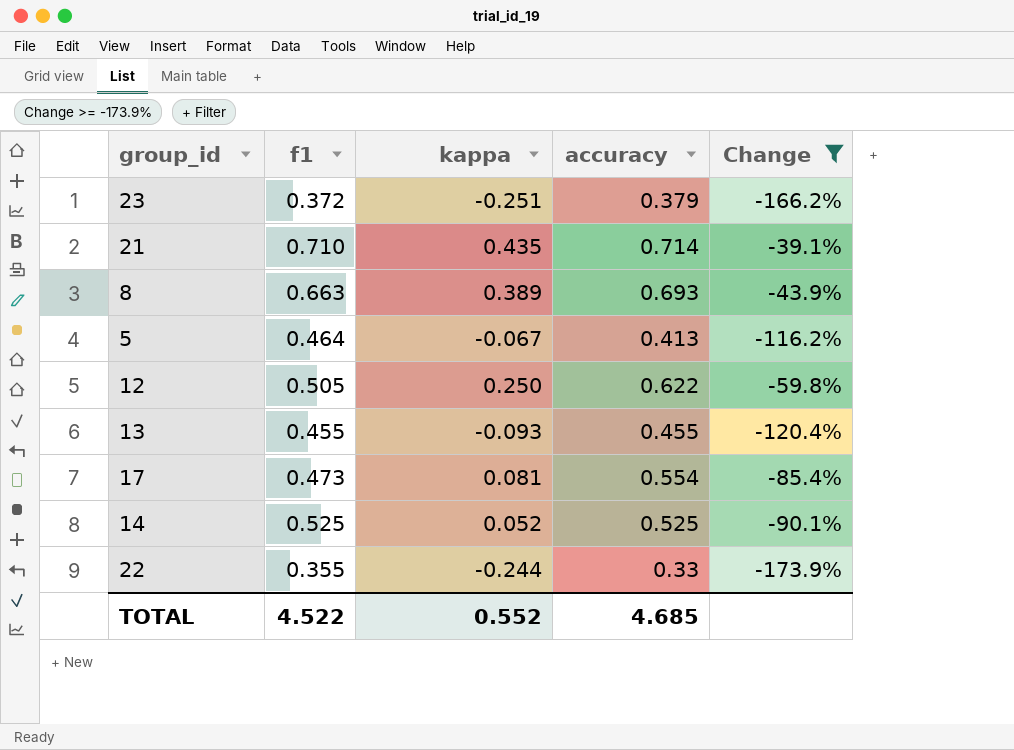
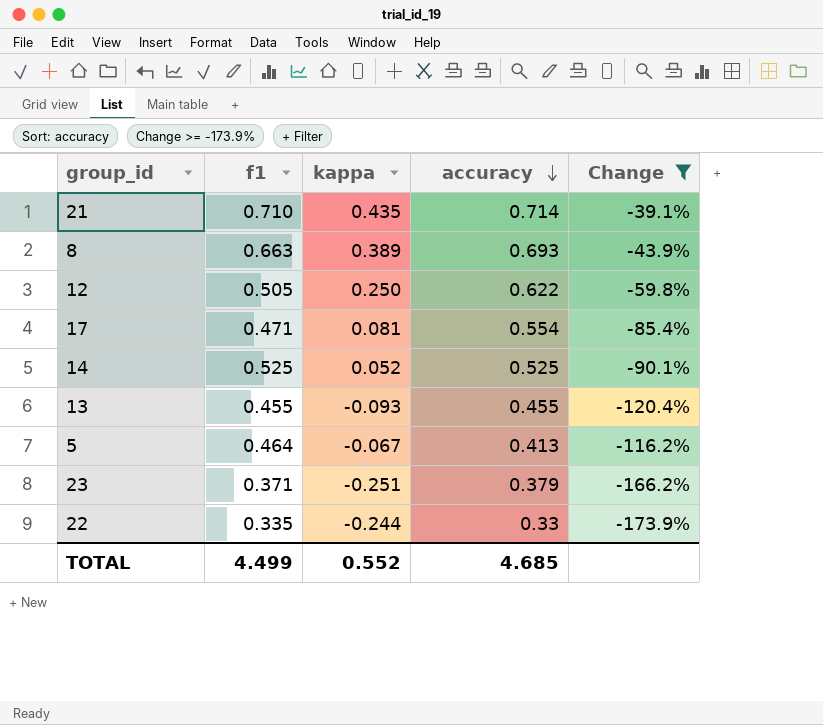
row order: none -> accuracy descending
17 | f1: 0.473 -> 0.471
23 | f1: 0.372 -> 0.371
22 | f1: 0.355 -> 0.335
TOTAL | f1: 4.522 -> 4.499

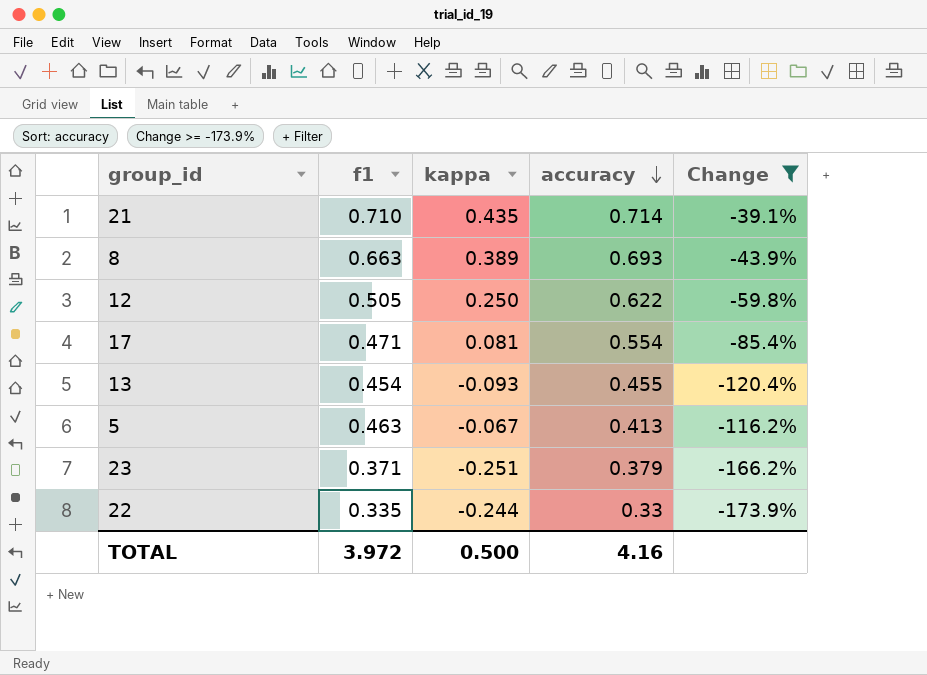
row 14: 0.525 | 0.052 | 0.525 | -90.1% -> none
13 | f1: 0.455 -> 0.454
5 | f1: 0.464 -> 0.463
TOTAL | f1: 4.499 -> 3.972
TOTAL | kappa: 0.552 -> 0.500
TOTAL | accuracy: 4.685 -> 4.16

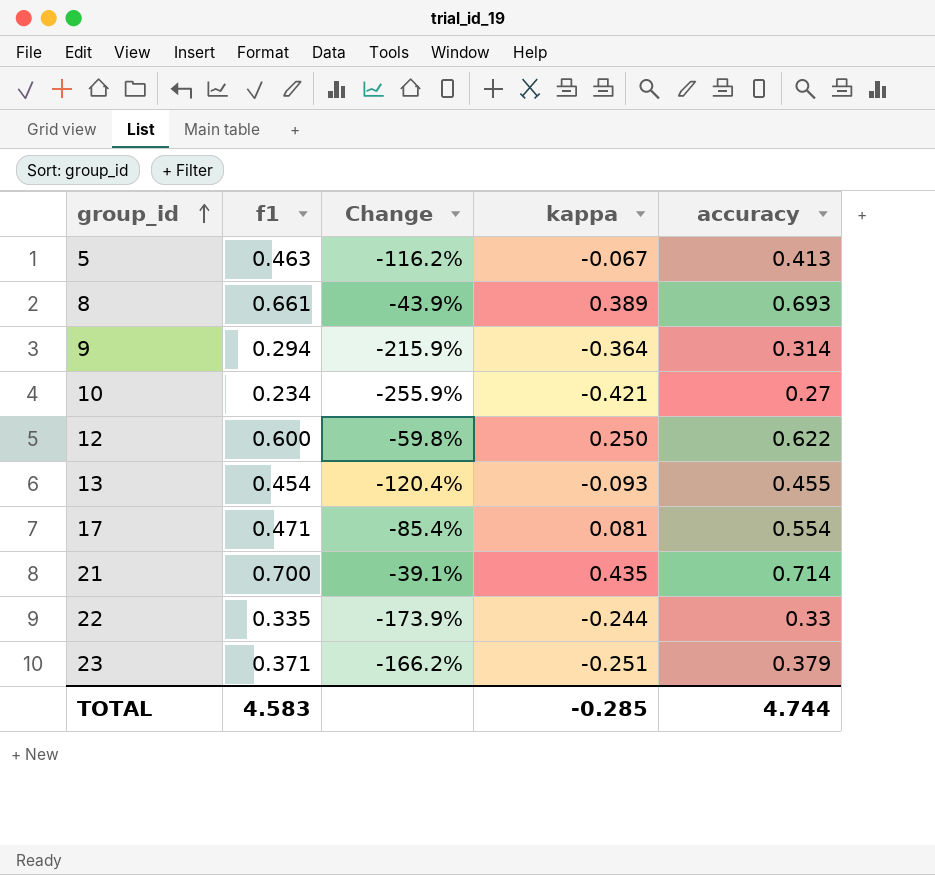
filter: Change >= -173.9% -> none
row order: accuracy descending -> group_id ascending
column Change | position: 5 -> 3
8 | f1: 0.663 -> 0.661
12 | f1: 0.505 -> 0.600
21 | f1: 0.710 -> 0.700
TOTAL | f1: 3.972 -> 4.583
TOTAL | kappa: 0.500 -> -0.285
TOTAL | accuracy: 4.16 -> 4.744

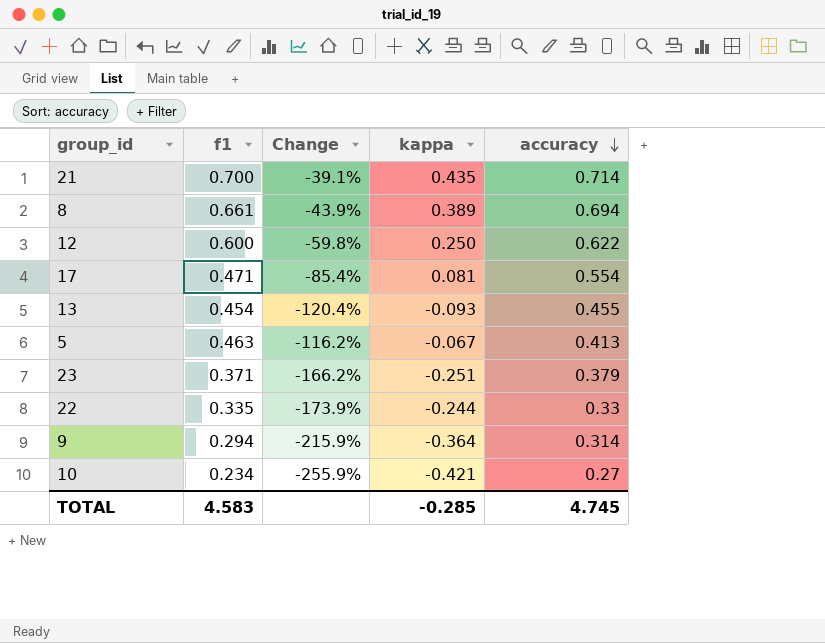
row order: group_id ascending -> accuracy descending
8 | accuracy: 0.693 -> 0.694
TOTAL | accuracy: 4.744 -> 4.745

